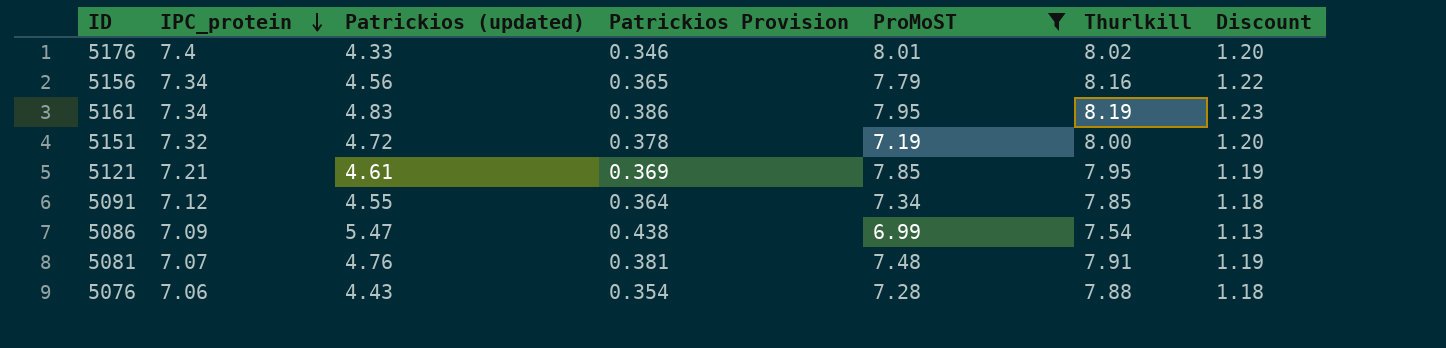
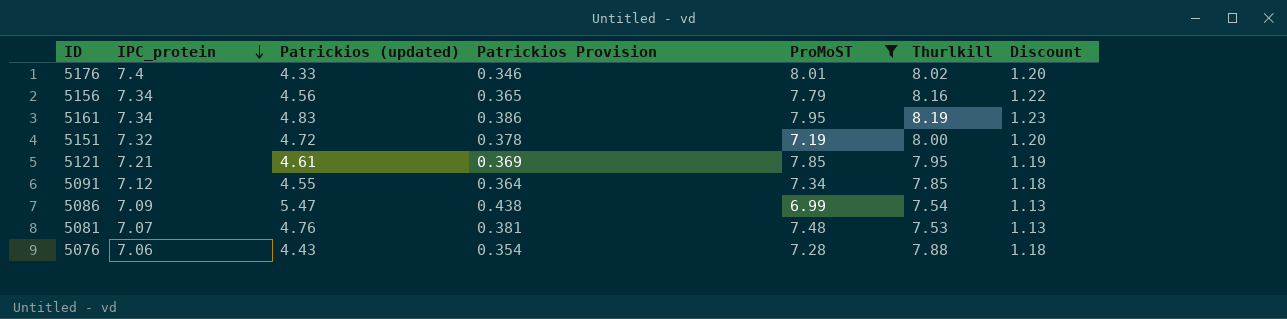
5081 | Thurlkill: 7.91 -> 7.53
5081 | Discount: 1.19 -> 1.13

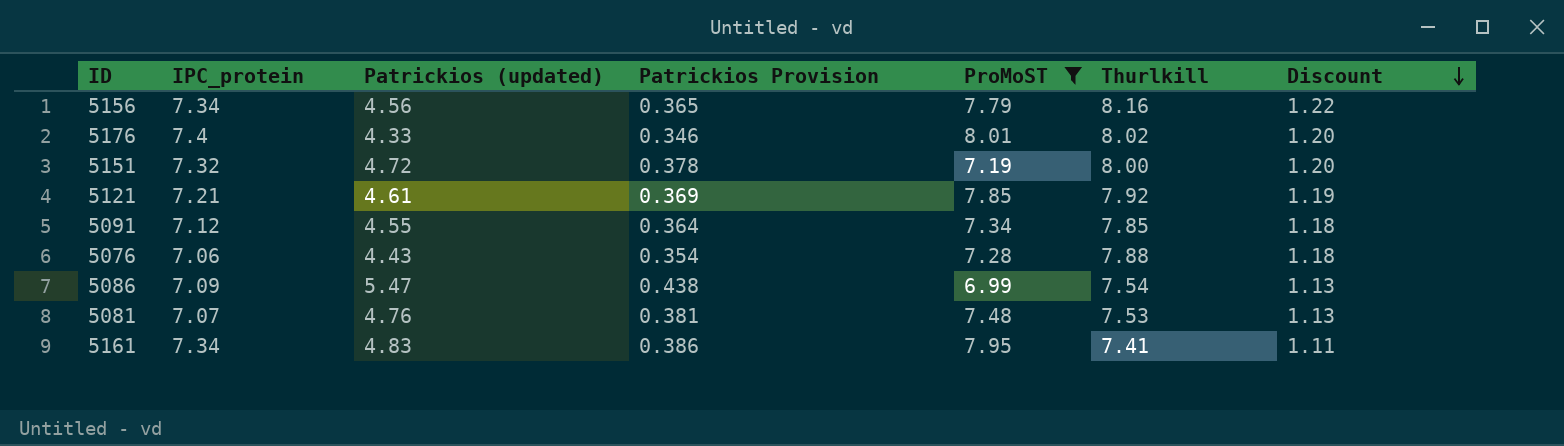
row order: IPC_protein descending -> Discount descending
5121 | Thurlkill: 7.95 -> 7.92
5161 | Thurlkill: 8.19 -> 7.41
5161 | Discount: 1.23 -> 1.11

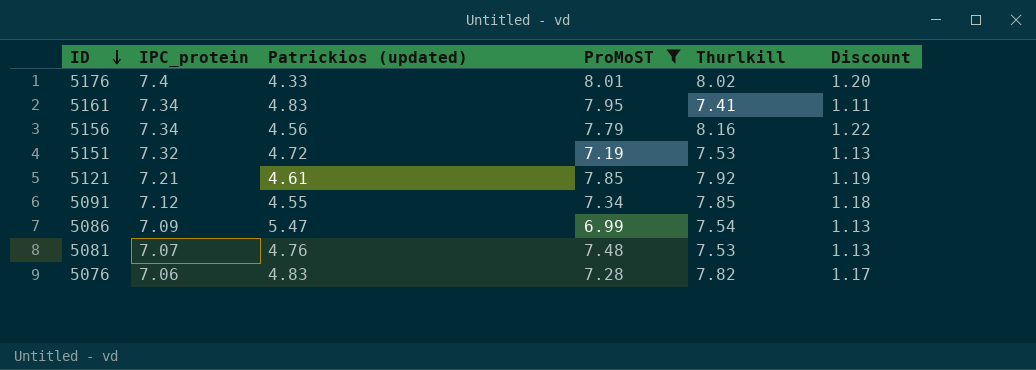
row order: Discount descending -> ID descending
column Patrickios Provision | formula: [Patrickios (updated)] * 0.08 -> none
5151 | Thurlkill: 8.00 -> 7.53
5151 | Discount: 1.20 -> 1.13
5076 | Patrickios (updated): 4.43 -> 4.83
5076 | Thurlkill: 7.88 -> 7.82
5076 | Discount: 1.18 -> 1.17

